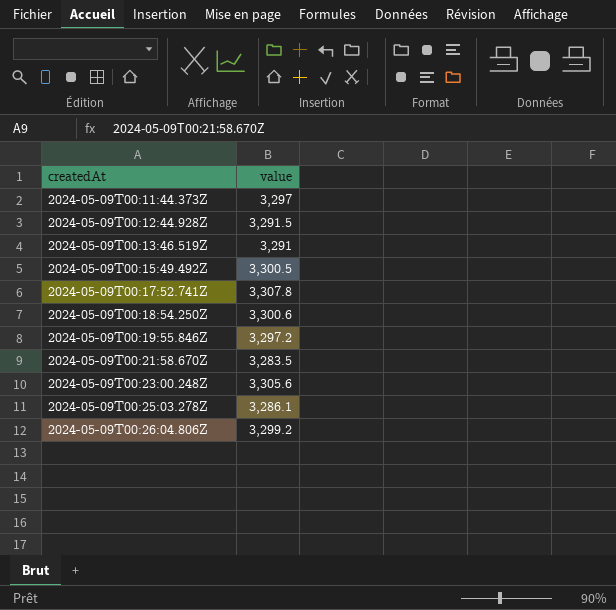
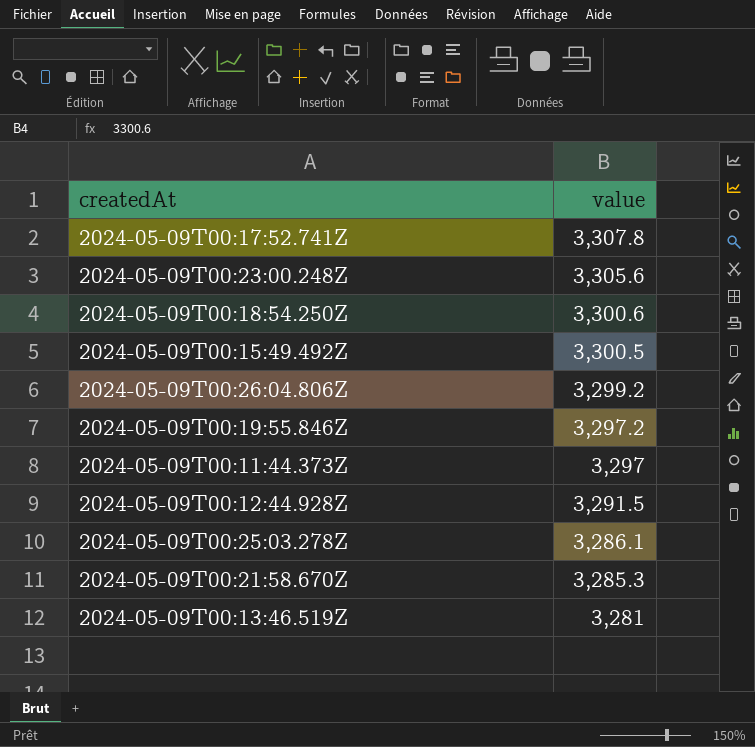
row order: createdAt ascending -> value descending
2024-05-09T00:21:58.670Z | value: 3,283.5 -> 3,285.3
2024-05-09T00:13:46.519Z | value: 3,291 -> 3,281

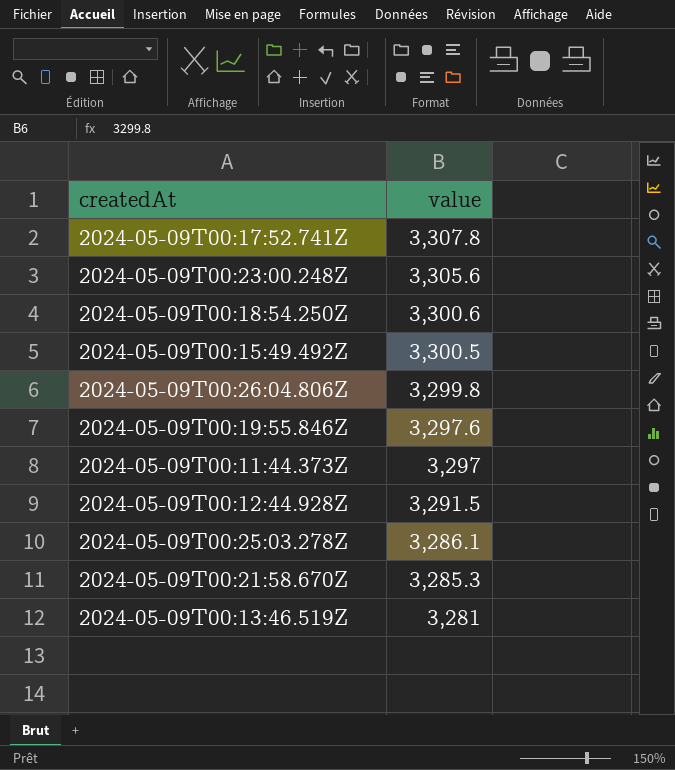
2024-05-09T00:26:04.806Z | value: 3,299.2 -> 3,299.8
2024-05-09T00:19:55.846Z | value: 3,297.2 -> 3,297.6

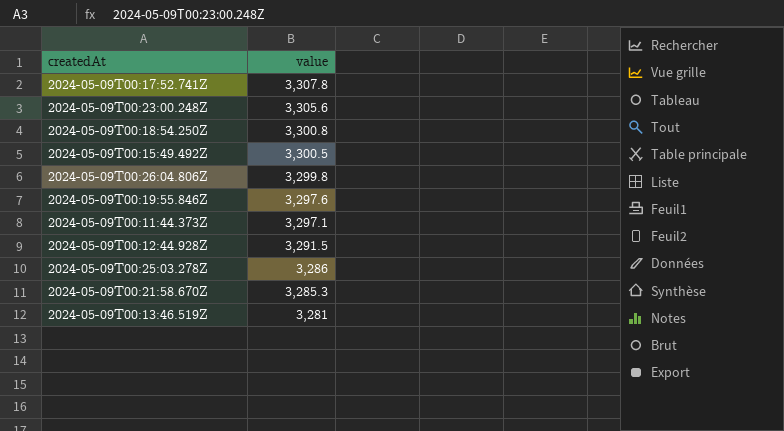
2024-05-09T00:18:54.250Z | value: 3,300.6 -> 3,300.8
2024-05-09T00:11:44.373Z | value: 3,297 -> 3,297.1
2024-05-09T00:25:03.278Z | value: 3,286.1 -> 3,286

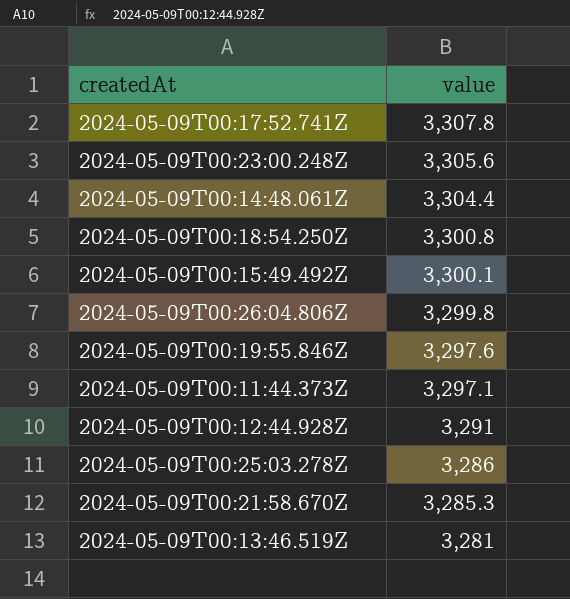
row 2024-05-09T00:14:48.061Z: none -> 3,304.4
2024-05-09T00:15:49.492Z | value: 3,300.5 -> 3,300.1
2024-05-09T00:12:44.928Z | value: 3,291.5 -> 3,291

